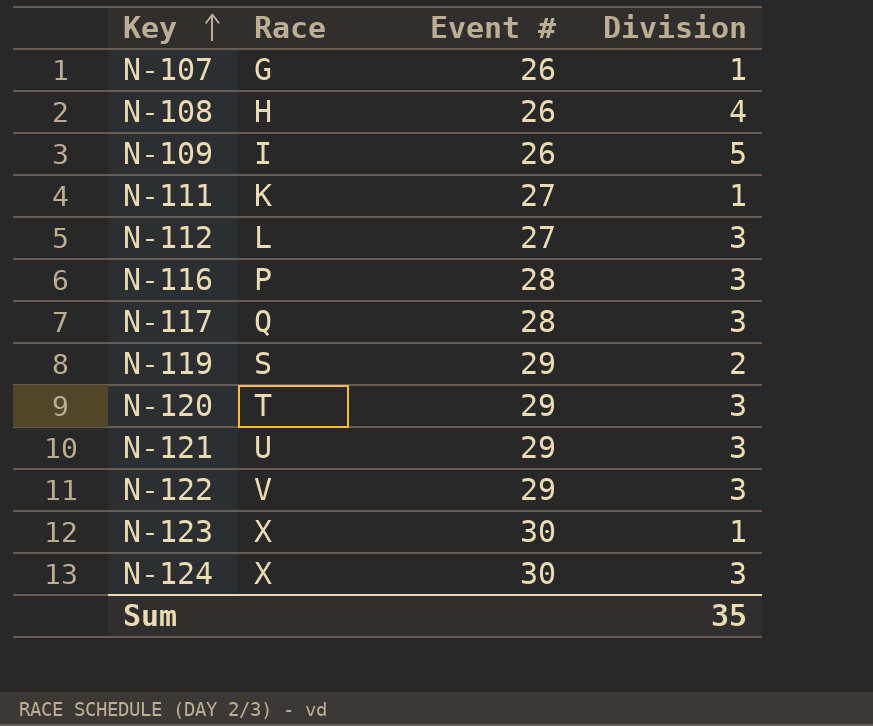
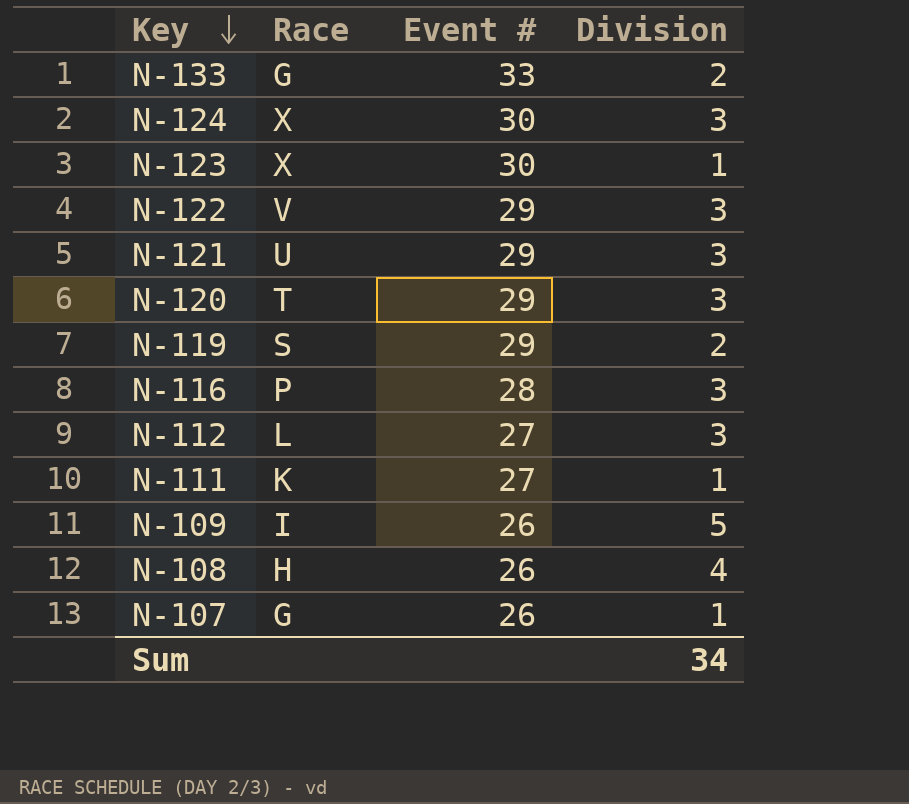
row order: Key ascending -> Key descending
row N-117: Q | 28 | 3 -> none
row N-133: none -> G | 33 | 2
Sum | Division: 35 -> 34

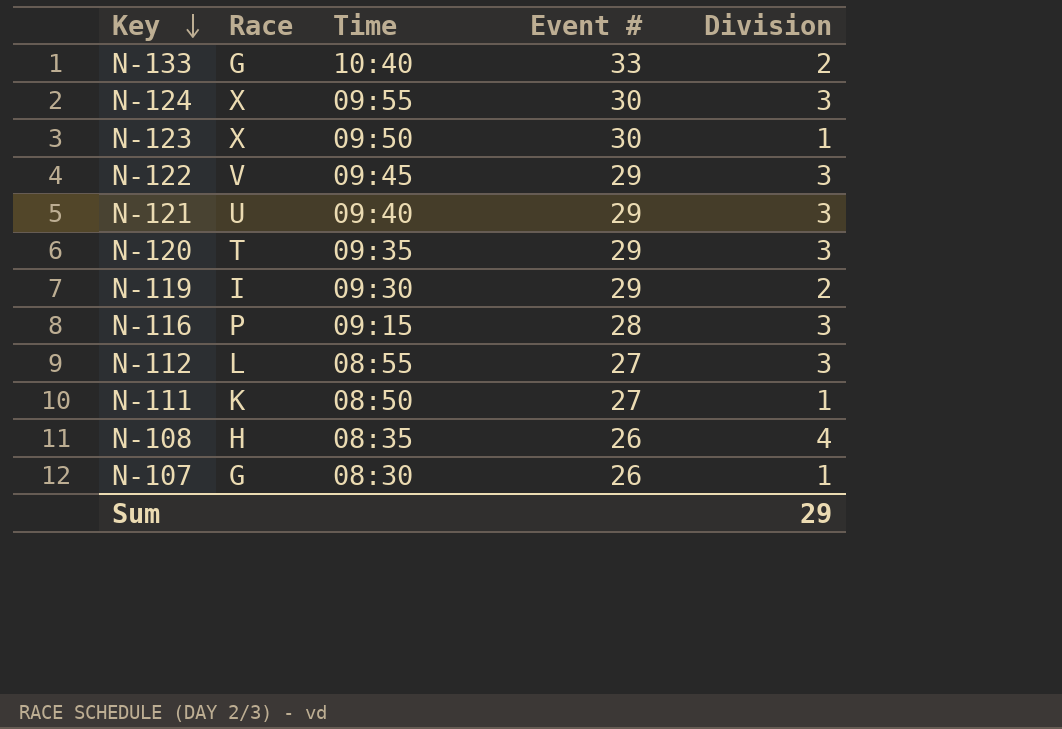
column Time | position: none -> 3
row N-109: I | 26 | 5 -> none
N-119 | Race: S -> I
Sum | Division: 34 -> 29

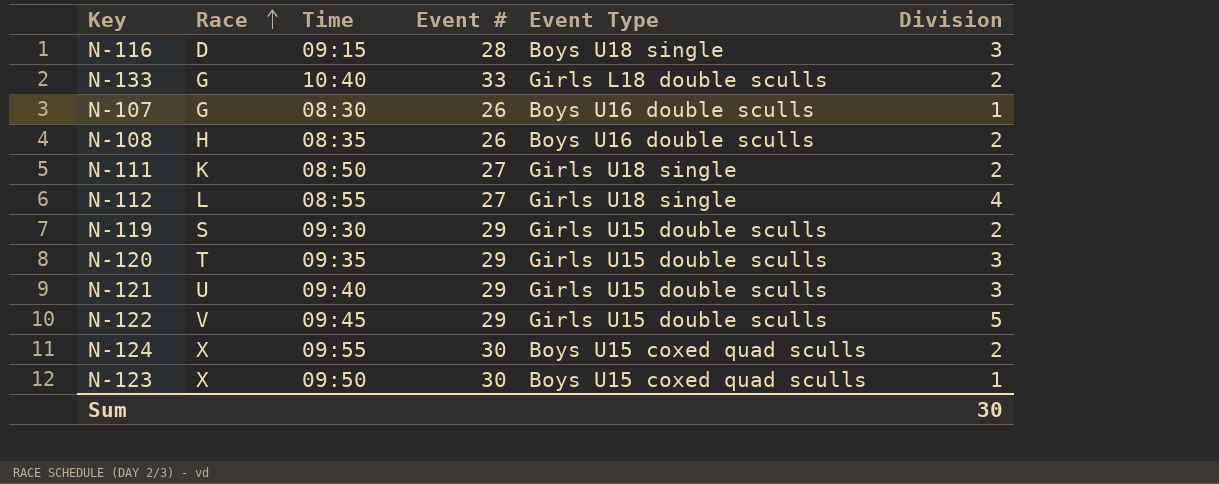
row order: Key descending -> Race ascending
column Event Type | position: none -> 5
N-116 | Race: P -> D
N-108 | Division: 4 -> 2
N-111 | Division: 1 -> 2
N-112 | Division: 3 -> 4
N-119 | Race: I -> S
N-122 | Division: 3 -> 5
N-124 | Division: 3 -> 2
Sum | Division: 29 -> 30

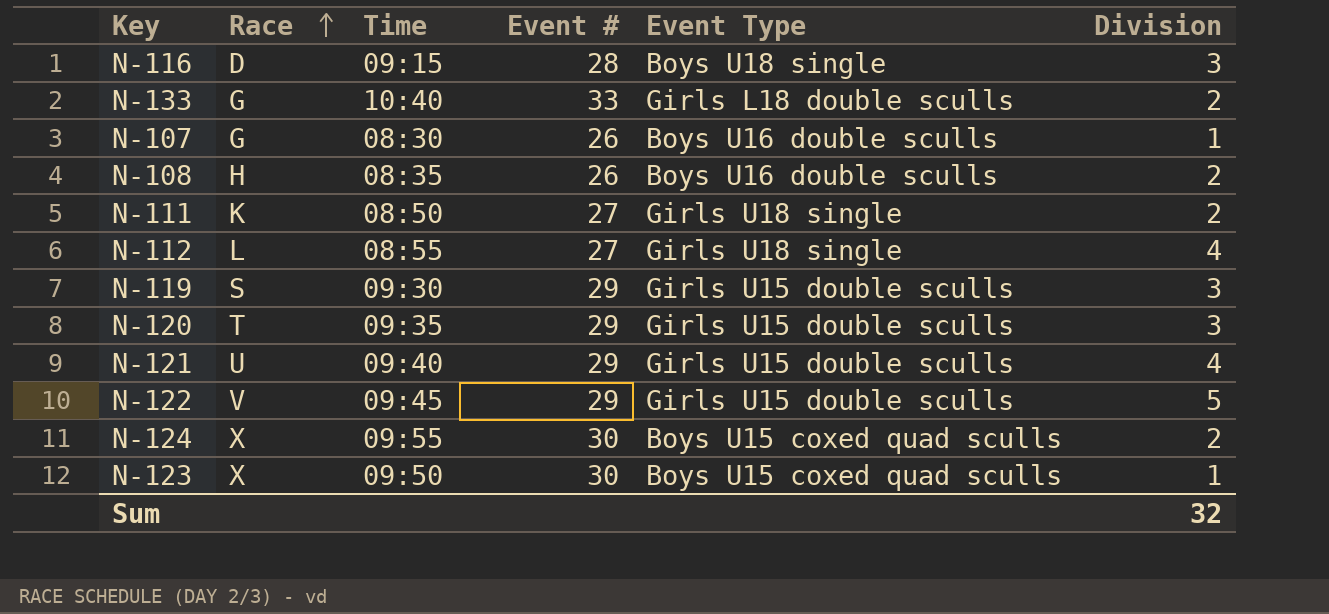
N-119 | Division: 2 -> 3
N-121 | Division: 3 -> 4
Sum | Division: 30 -> 32

